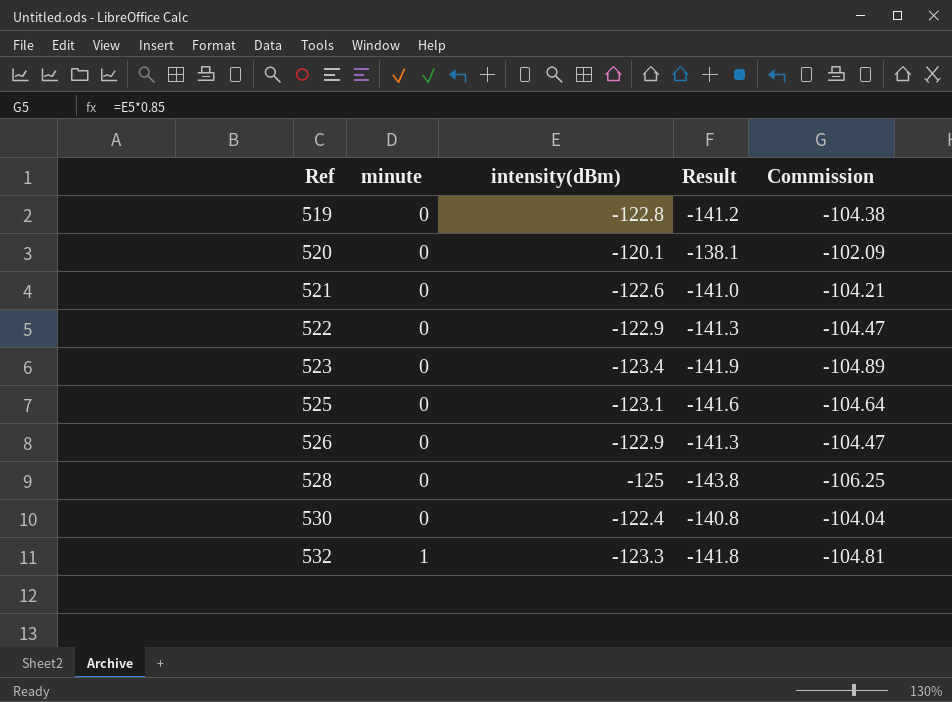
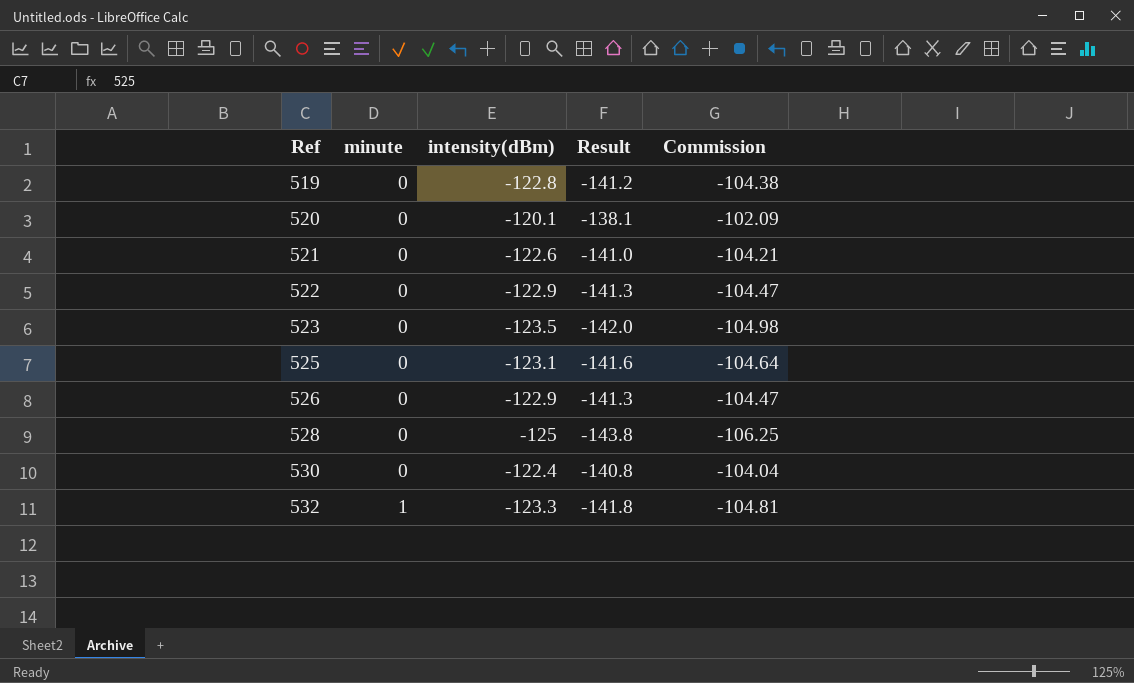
523 | intensity(dBm): -123.4 -> -123.5
523 | Result: -141.9 -> -142.0
523 | Commission: -104.89 -> -104.98

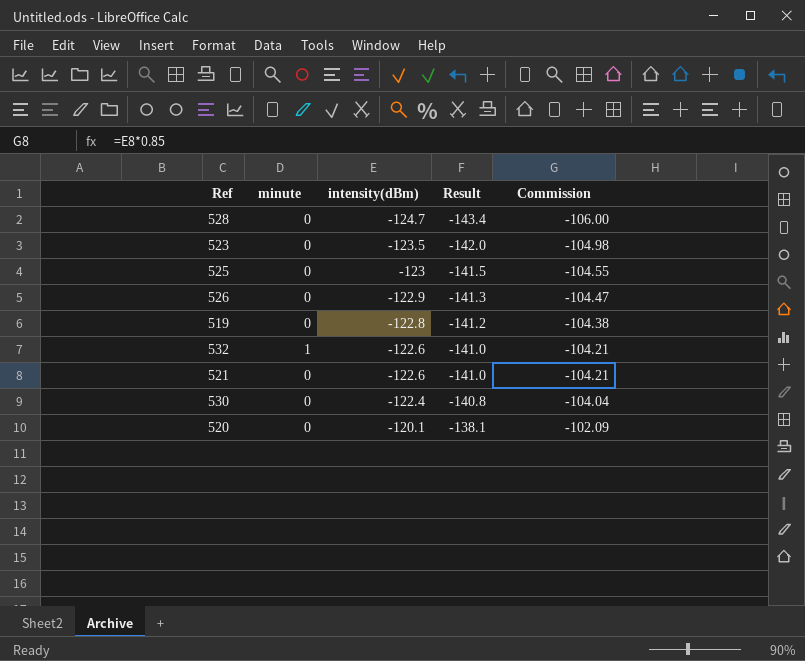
row order: Ref ascending -> intensity(dBm) ascending
row 522: 0 | -122.9 | -141.3 | -104.47 -> none
528 | intensity(dBm): -125 -> -124.7
528 | Result: -143.8 -> -143.4
528 | Commission: -106.25 -> -106.00
525 | intensity(dBm): -123.1 -> -123
525 | Result: -141.6 -> -141.5
525 | Commission: -104.64 -> -104.55
532 | intensity(dBm): -123.3 -> -122.6
532 | Result: -141.8 -> -141.0
532 | Commission: -104.81 -> -104.21

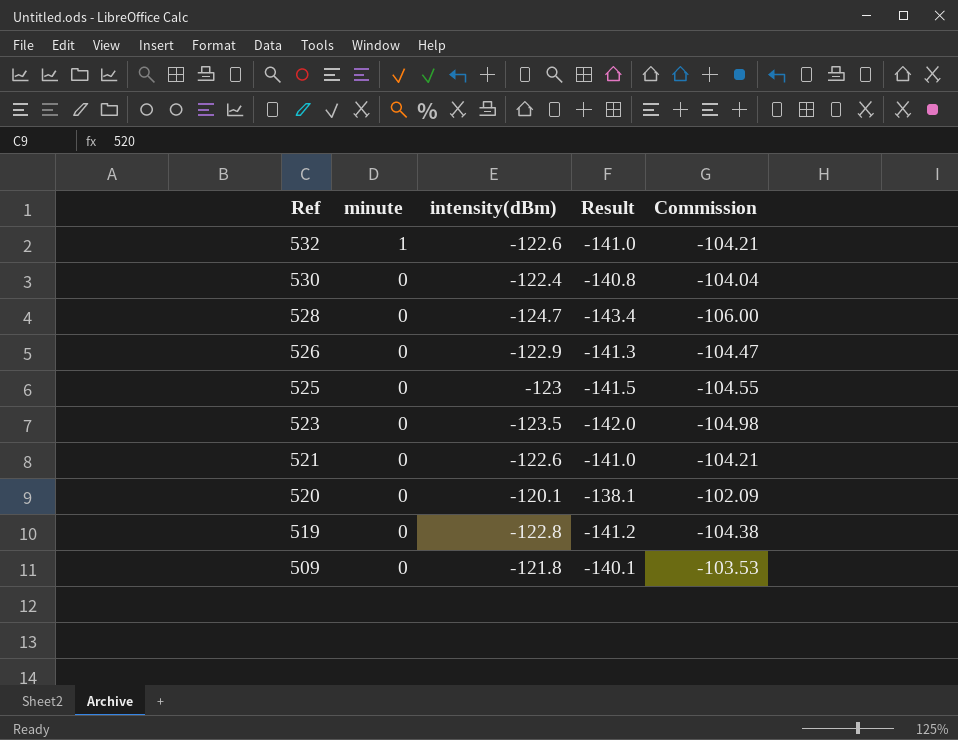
row order: intensity(dBm) ascending -> Ref descending
row 509: none -> 0 | -121.8 | -140.1 | -103.53

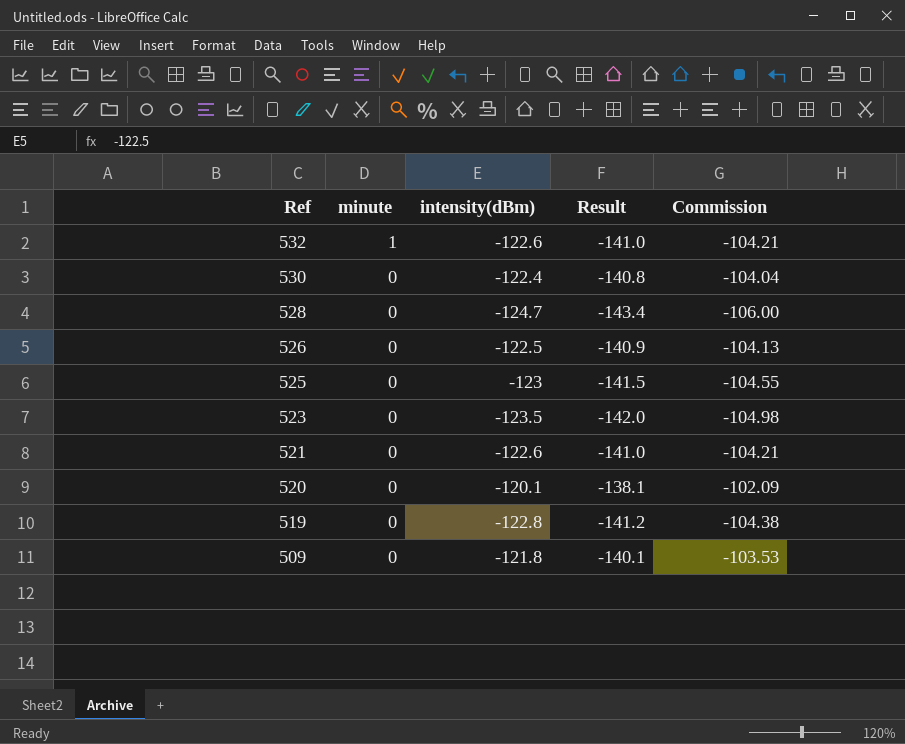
526 | intensity(dBm): -122.9 -> -122.5
526 | Result: -141.3 -> -140.9
526 | Commission: -104.47 -> -104.13

